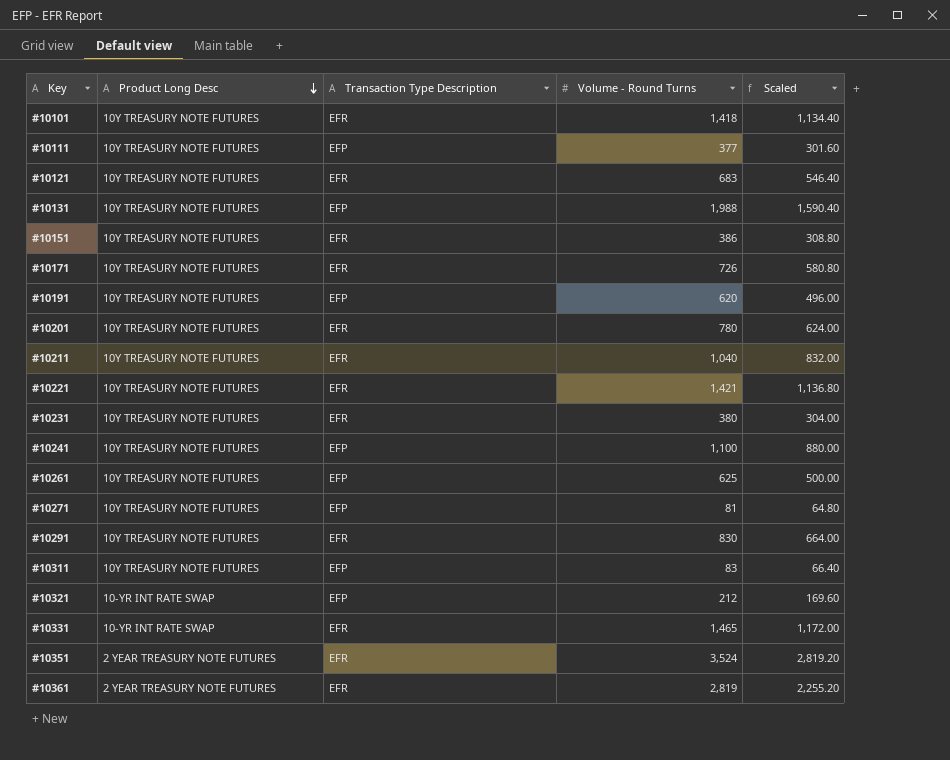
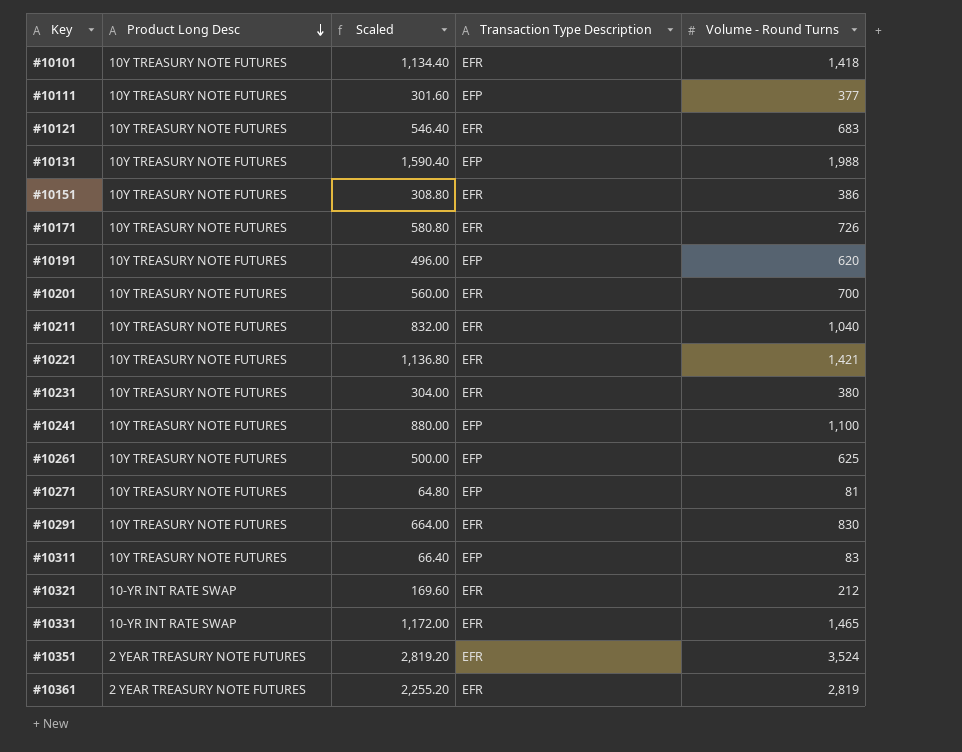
column Scaled | position: 5 -> 3
#10201 | Scaled: 624.00 -> 560.00
#10201 | Volume - Round Turns: 780 -> 700
#10321 | Transaction Type Description: EFP -> EFR

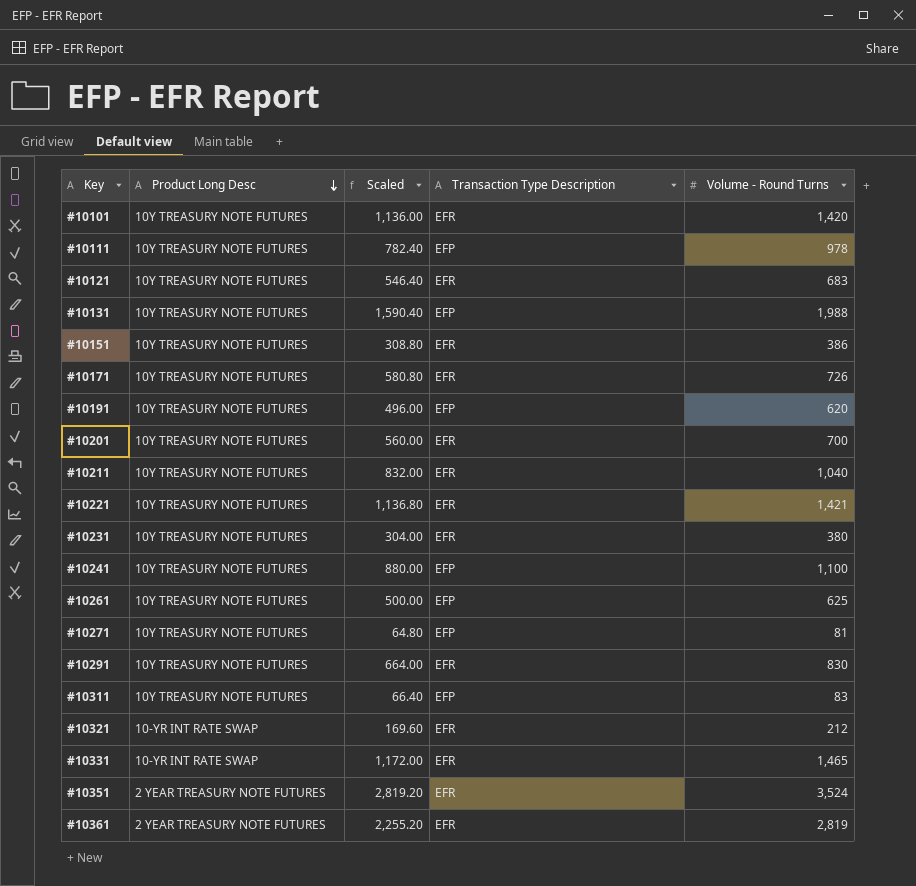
#10101 | Scaled: 1,134.40 -> 1,136.00
#10101 | Volume - Round Turns: 1,418 -> 1,420
#10111 | Scaled: 301.60 -> 782.40
#10111 | Volume - Round Turns: 377 -> 978

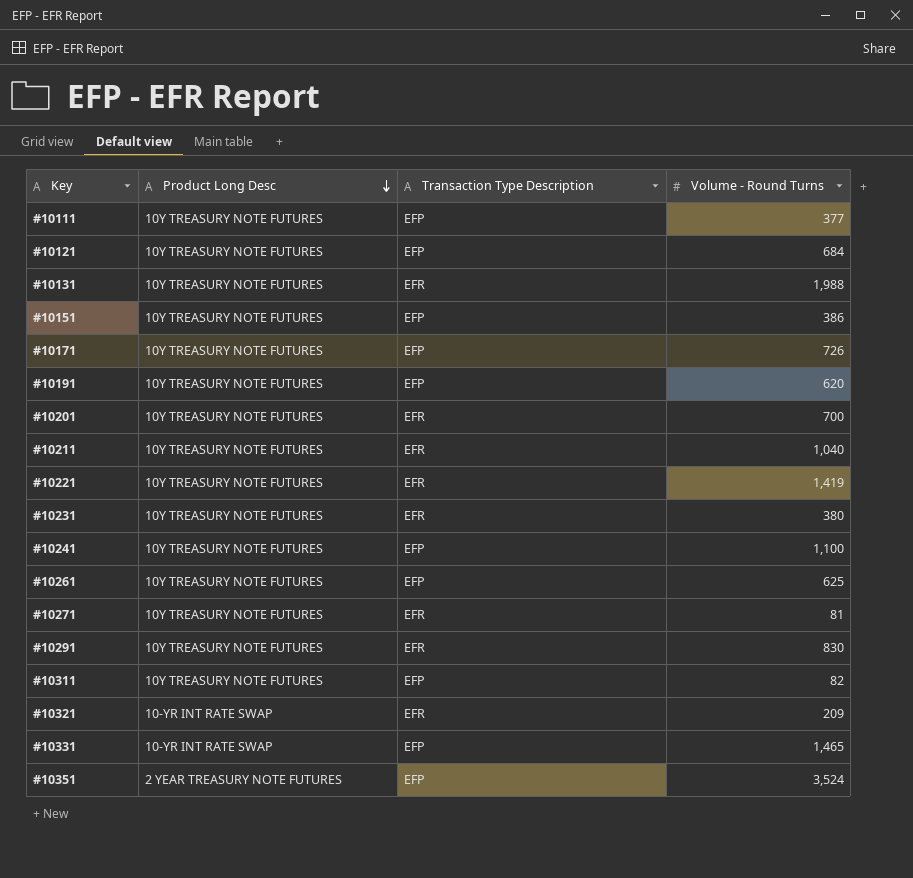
column Scaled | formula: [Volume - Round Turns] * 0.8 -> none
row #10101: 10Y TREASURY NOTE FUTURES | 1,136.00 | EFR | 1,420 -> none
row #10361: 2 YEAR TREASURY NOTE FUTURES | 2,255.20 | EFR | 2,819 -> none
#10111 | Volume - Round Turns: 978 -> 377
#10121 | Transaction Type Description: EFR -> EFP
#10121 | Volume - Round Turns: 683 -> 684
#10131 | Transaction Type Description: EFP -> EFR
#10151 | Transaction Type Description: EFR -> EFP
#10171 | Transaction Type Description: EFR -> EFP
#10221 | Volume - Round Turns: 1,421 -> 1,419
#10271 | Transaction Type Description: EFP -> EFR
#10311 | Volume - Round Turns: 83 -> 82
#10321 | Volume - Round Turns: 212 -> 209
#10331 | Transaction Type Description: EFR -> EFP
#10351 | Transaction Type Description: EFR -> EFP

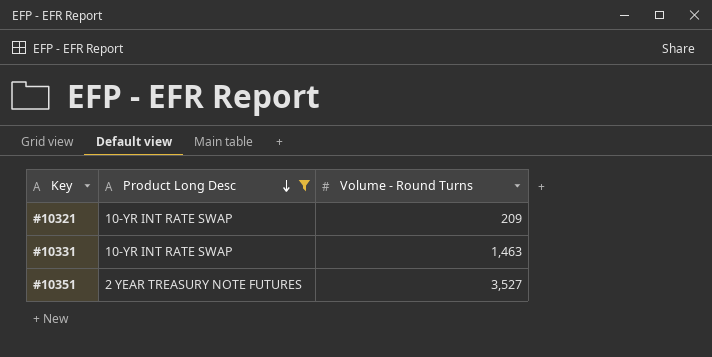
filter: none -> Product Long Desc != 10Y TREASURY NOTE FUTURES
column Transaction Type Description | position: 3 -> none
#10331 | Volume - Round Turns: 1,465 -> 1,463
#10351 | Volume - Round Turns: 3,524 -> 3,527

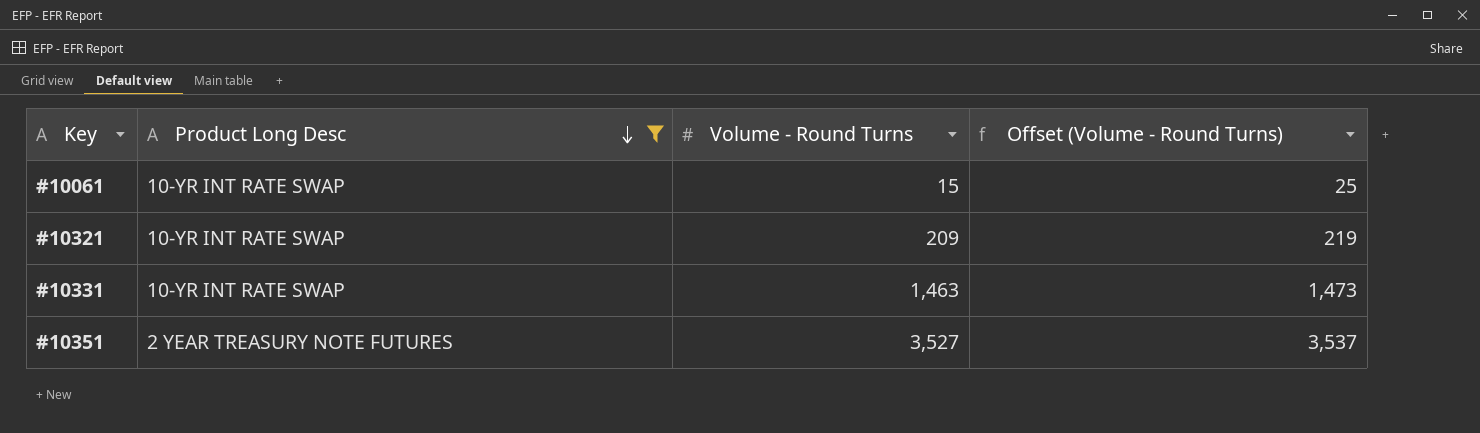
column Offset (Volume - Round Turns) | formula: none -> [Volume - Round Turns] + 10
row #10061: none -> 10-YR INT RATE SWAP | 15 | 25

